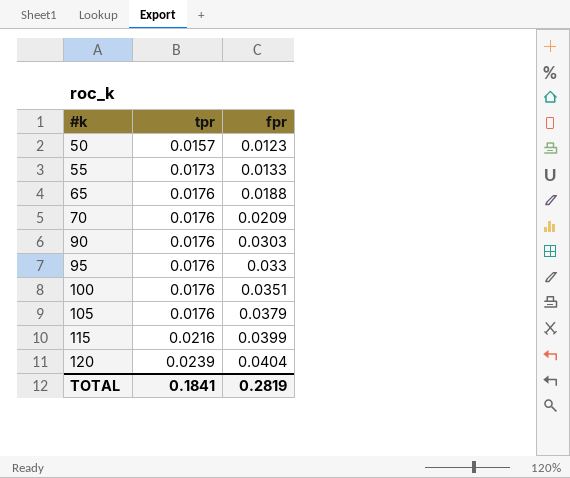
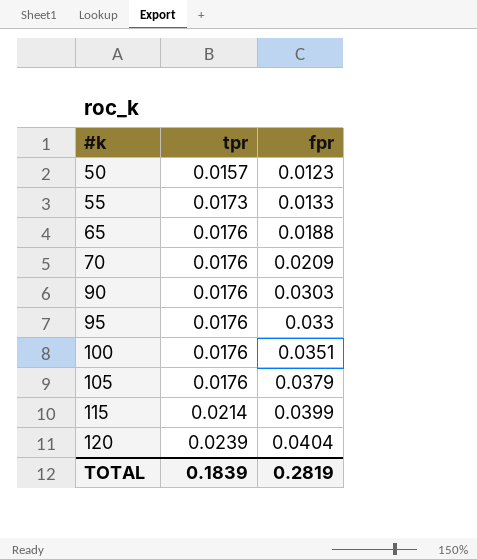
115 | tpr: 0.0216 -> 0.0214
TOTAL | tpr: 0.1841 -> 0.1839

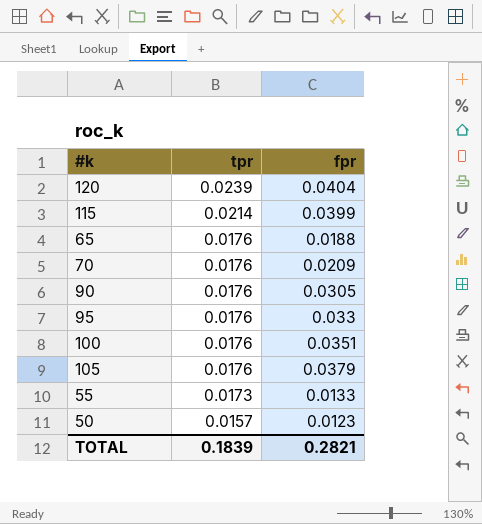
row order: #k ascending -> tpr descending
90 | fpr: 0.0303 -> 0.0305
TOTAL | fpr: 0.2819 -> 0.2821

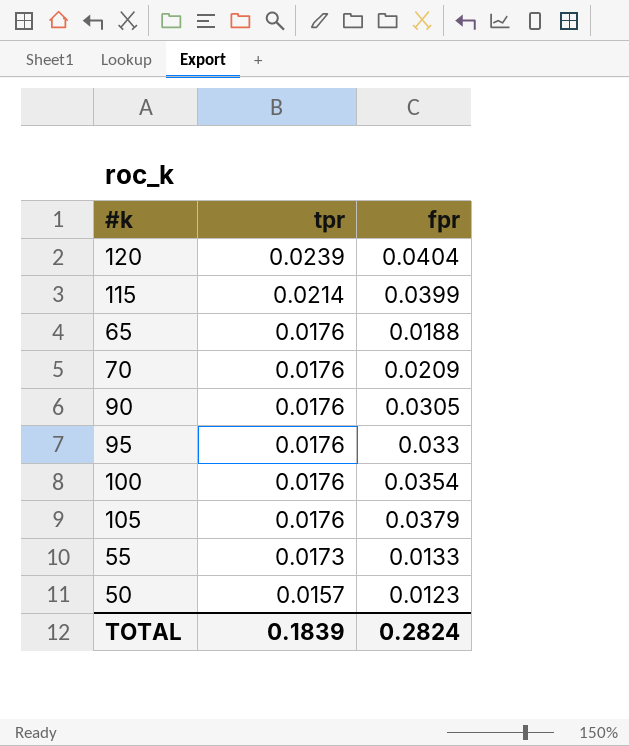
100 | fpr: 0.0351 -> 0.0354
TOTAL | fpr: 0.2821 -> 0.2824

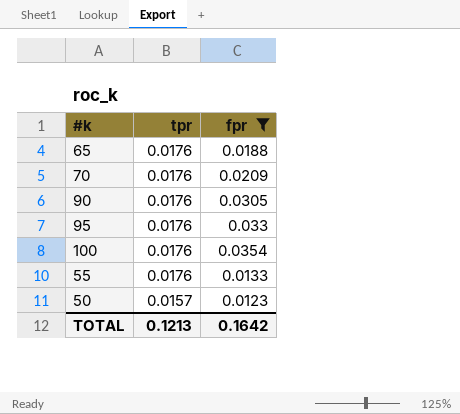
filter: none -> fpr <= 0.0354
55 | tpr: 0.0173 -> 0.0176
TOTAL | tpr: 0.1839 -> 0.1213
TOTAL | fpr: 0.2824 -> 0.1642

